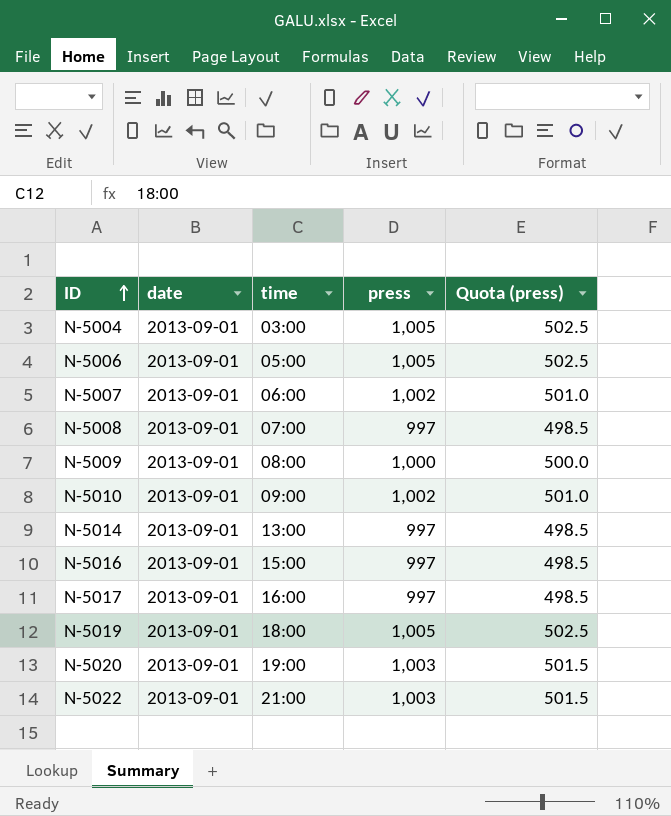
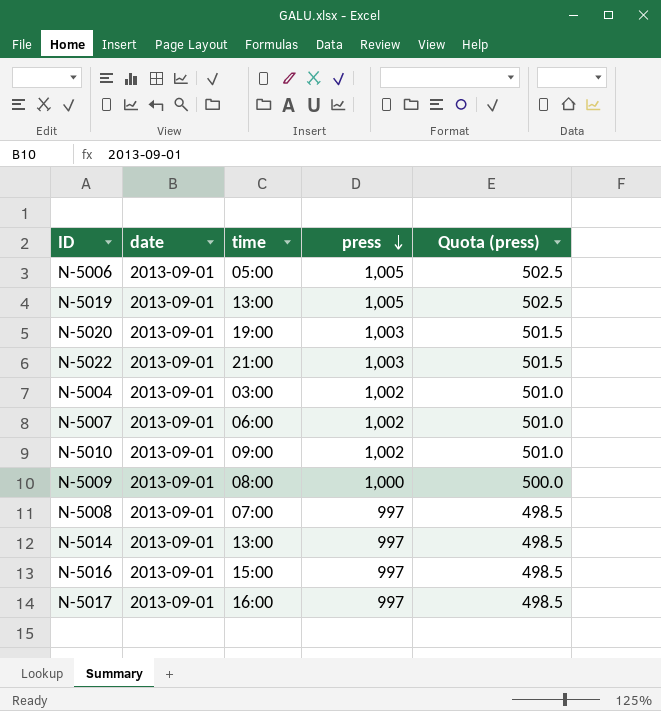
row order: ID ascending -> press descending
N-5019 | time: 18:00 -> 13:00
N-5004 | press: 1,005 -> 1,002
N-5004 | Quota (press): 502.5 -> 501.0

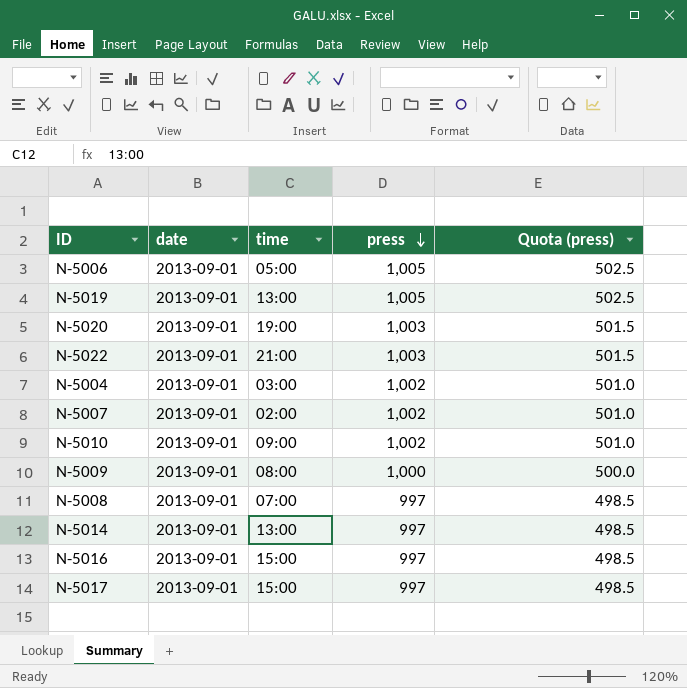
N-5007 | time: 06:00 -> 02:00
N-5017 | time: 16:00 -> 15:00

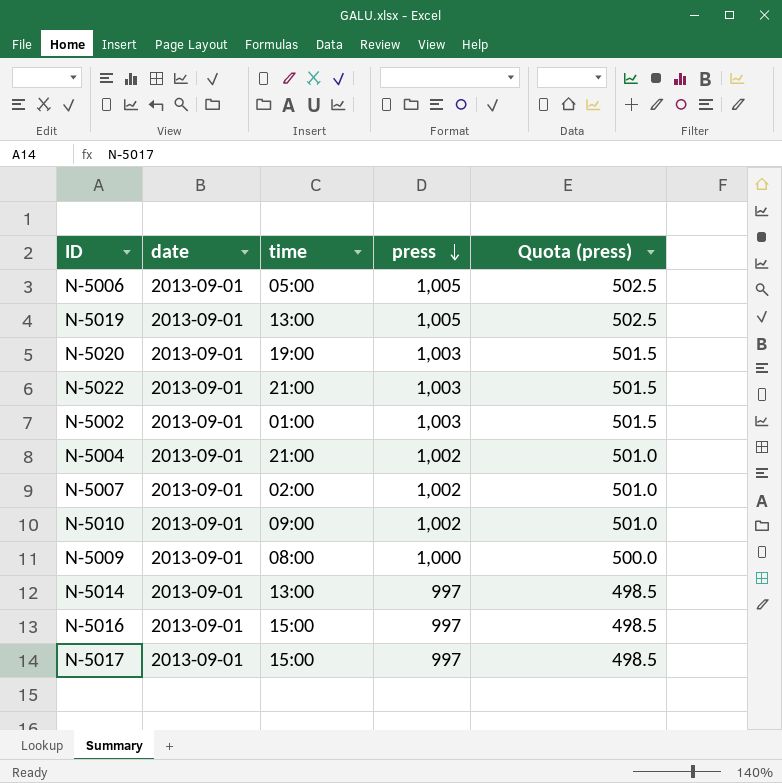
row N-5008: 2013-09-01 | 07:00 | 997 | 498.5 -> none
row N-5002: none -> 2013-09-01 | 01:00 | 1,003 | 501.5
N-5004 | time: 03:00 -> 21:00

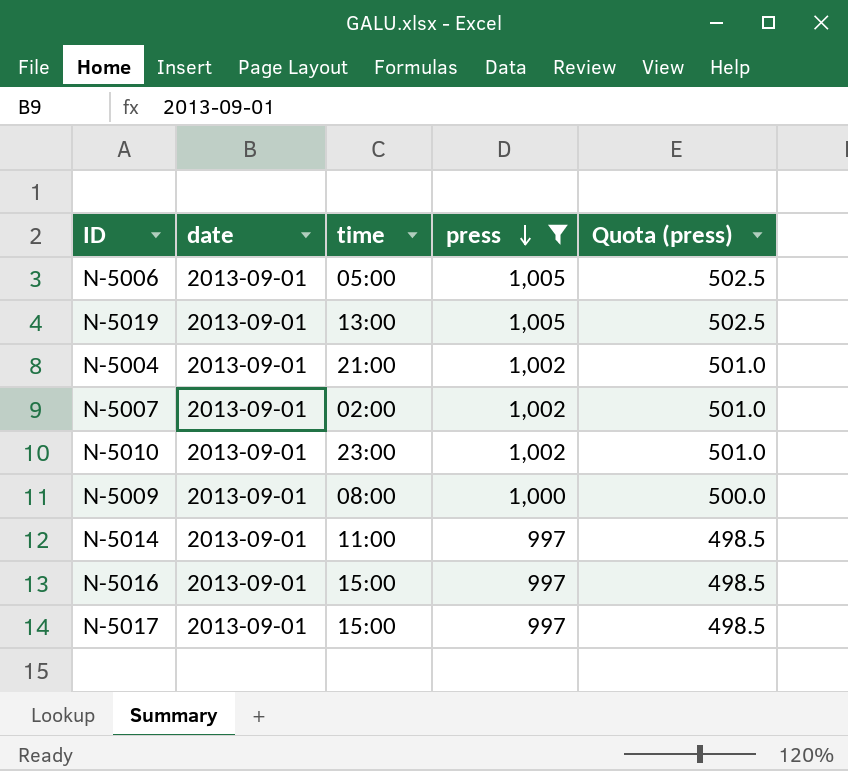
filter: none -> press != 1,003
N-5010 | time: 09:00 -> 23:00
N-5014 | time: 13:00 -> 11:00

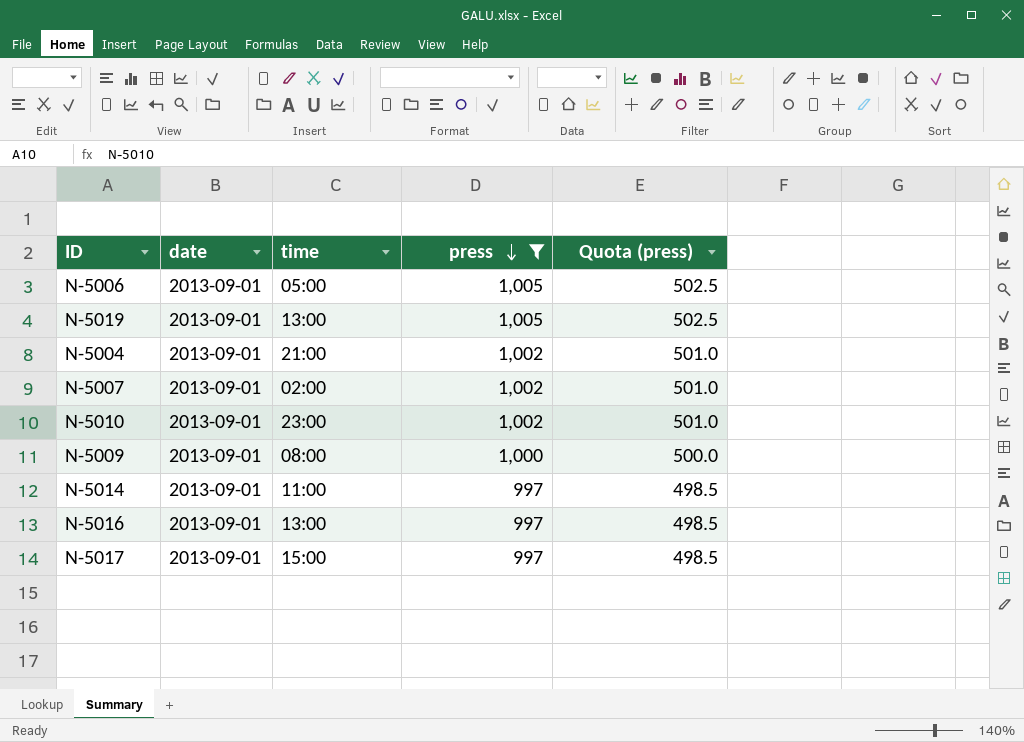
N-5016 | time: 15:00 -> 13:00

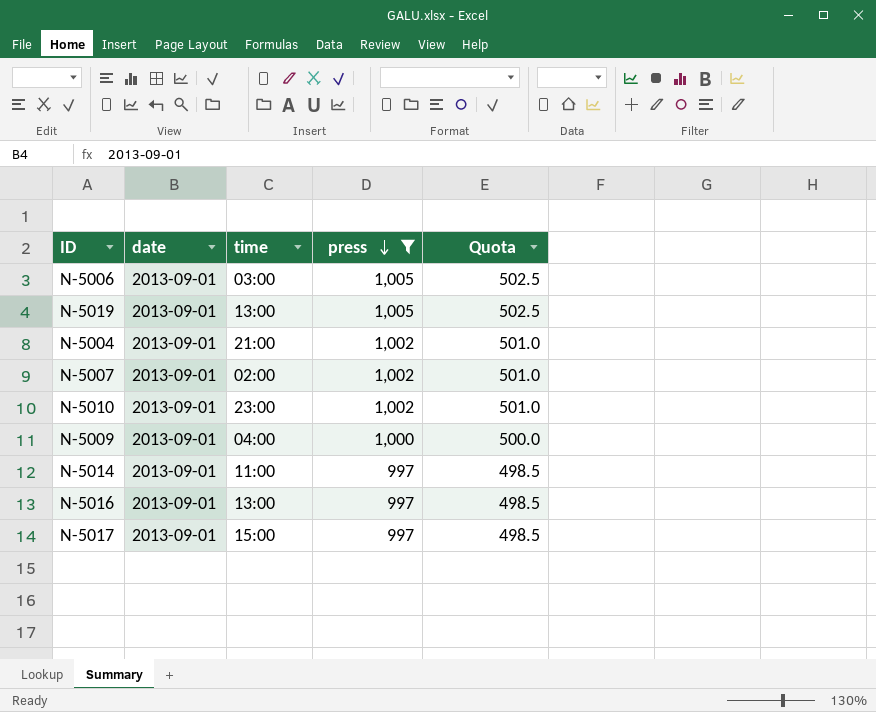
column name: Quota (press) -> Quota
N-5006 | time: 05:00 -> 03:00
N-5009 | time: 08:00 -> 04:00

